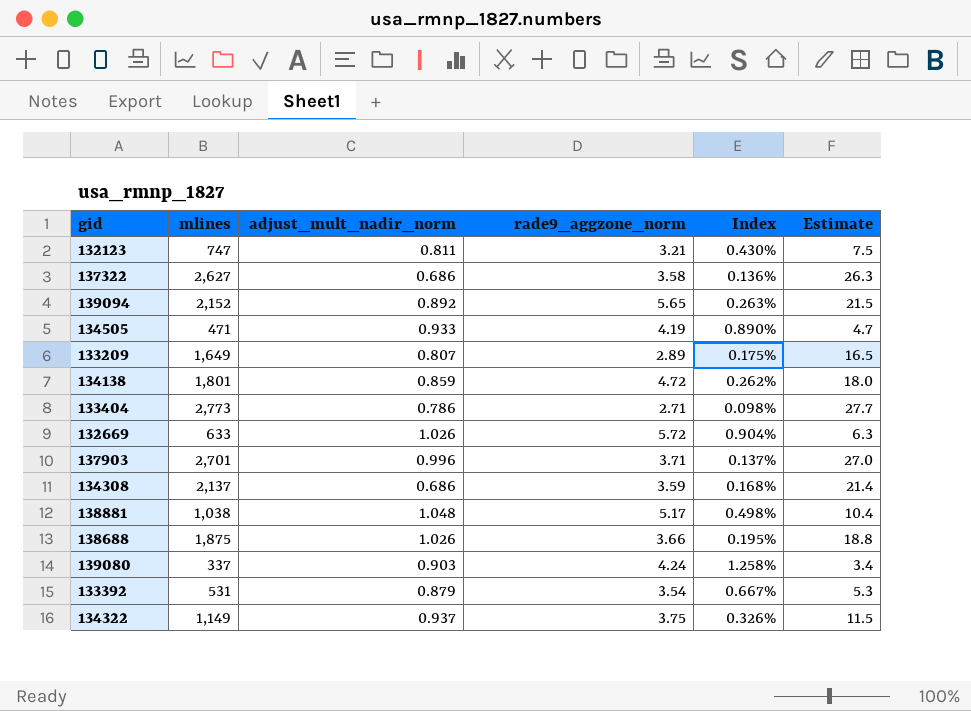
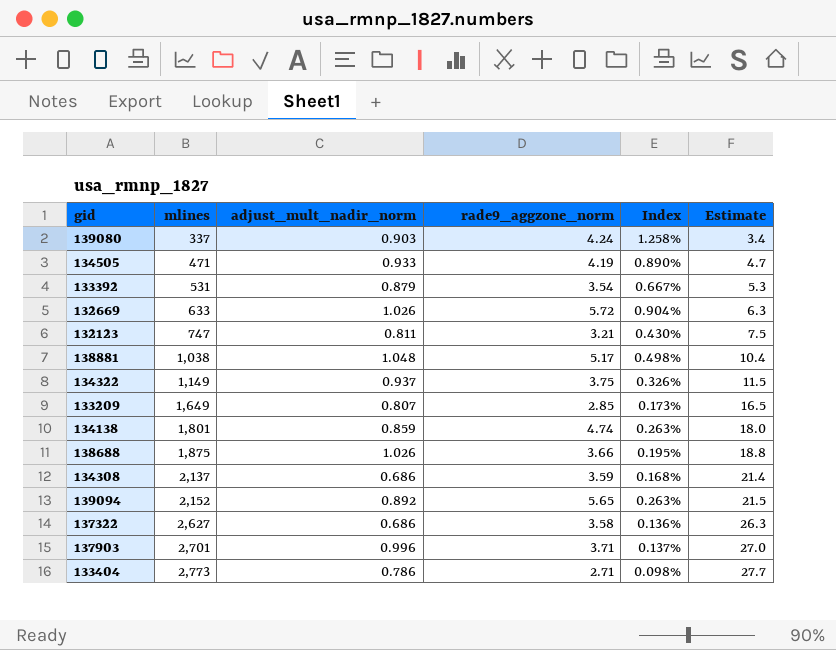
row order: none -> mlines ascending
133209 | rade9_aggzone_norm: 2.89 -> 2.85
133209 | Index: 0.175% -> 0.173%
134138 | rade9_aggzone_norm: 4.72 -> 4.74
134138 | Index: 0.262% -> 0.263%

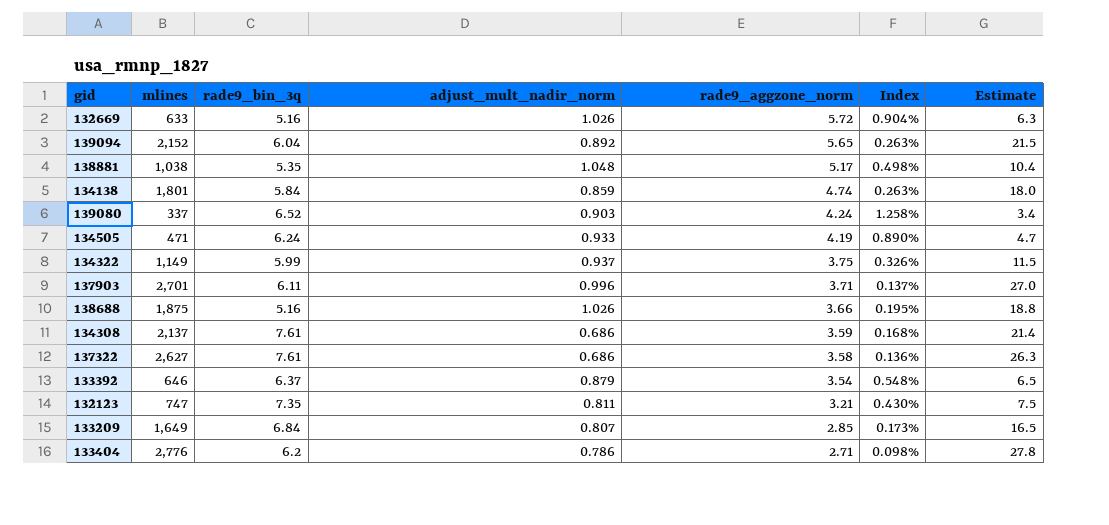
row order: mlines ascending -> rade9_aggzone_norm descending
column rade9_bin_3q | position: none -> 3
133392 | mlines: 531 -> 646
133392 | Index: 0.667% -> 0.548%
133392 | Estimate: 5.3 -> 6.5
133404 | mlines: 2,773 -> 2,776
133404 | Estimate: 27.7 -> 27.8

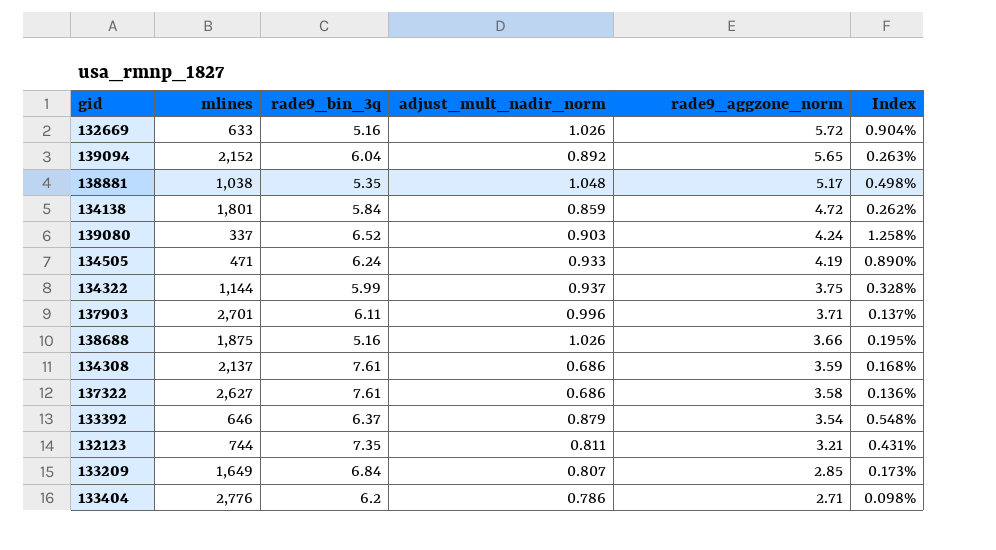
column Estimate | formula: [mlines] * 0.01 -> none
134138 | rade9_aggzone_norm: 4.74 -> 4.72
134138 | Index: 0.263% -> 0.262%
134322 | mlines: 1,149 -> 1,144
134322 | Index: 0.326% -> 0.328%
132123 | mlines: 747 -> 744
132123 | Index: 0.430% -> 0.431%

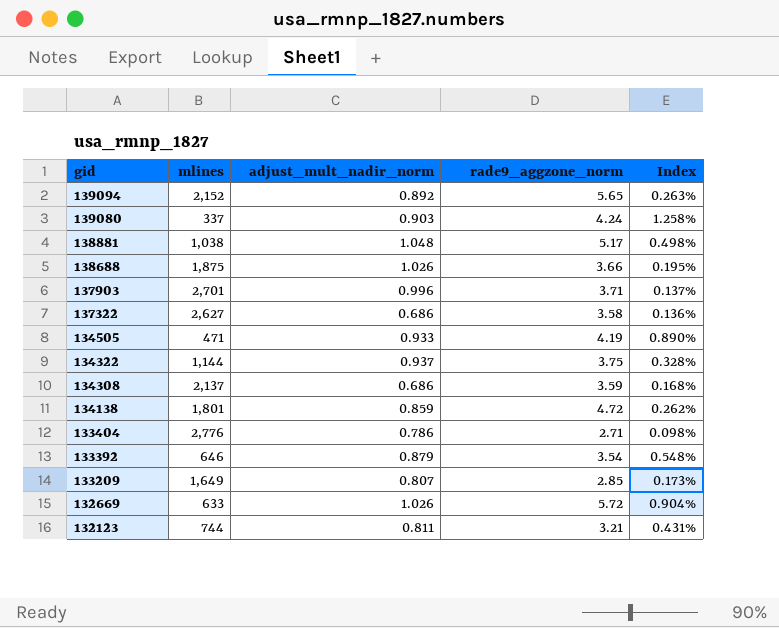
row order: rade9_aggzone_norm descending -> gid descending
column rade9_bin_3q | position: 3 -> none

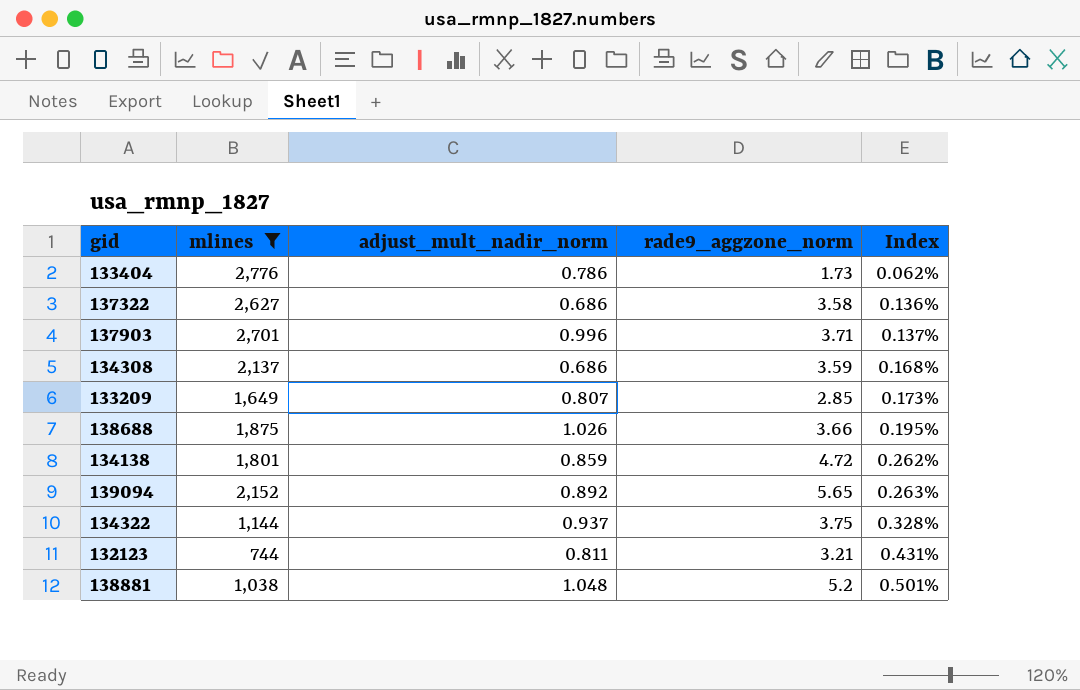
filter: none -> mlines >= 744
row order: gid descending -> Index ascending
133404 | rade9_aggzone_norm: 2.71 -> 1.73
133404 | Index: 0.098% -> 0.062%
138881 | rade9_aggzone_norm: 5.17 -> 5.2
138881 | Index: 0.498% -> 0.501%

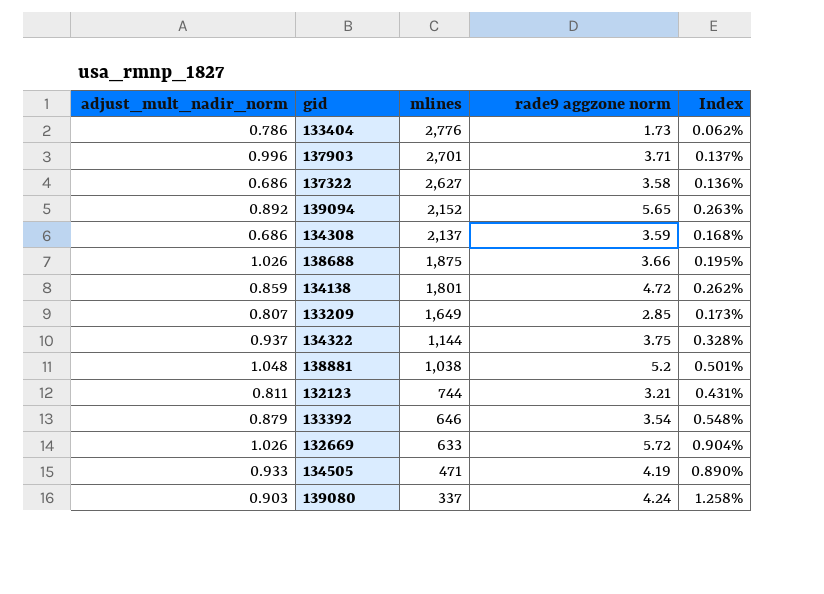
filter: mlines >= 744 -> none
row order: Index ascending -> mlines descending
column adjust_mult_nadir_norm | position: 3 -> 1
column name: rade9_aggzone_norm -> rade9 aggzone norm

